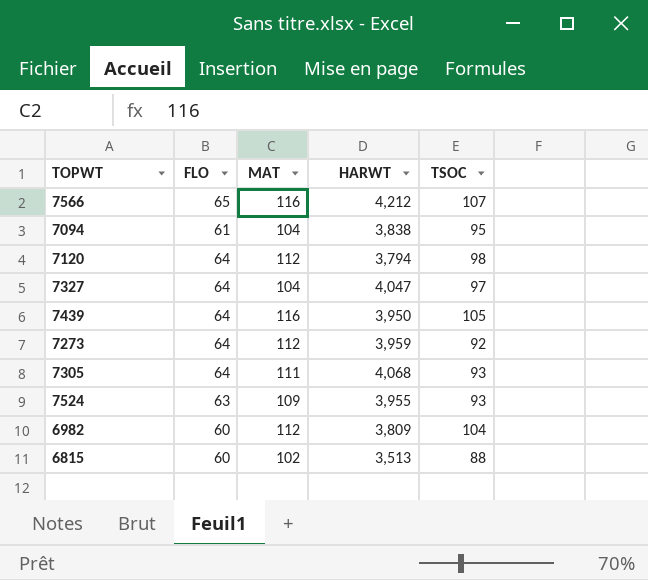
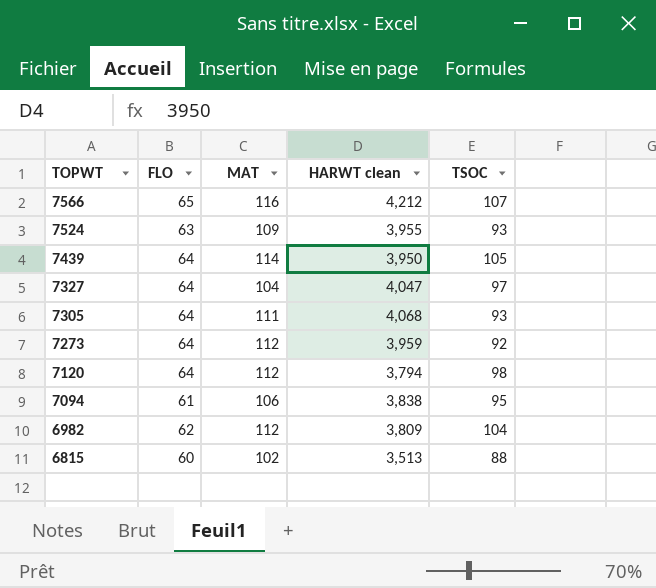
row order: none -> TOPWT descending
column name: HARWT -> HARWT clean
7439 | MAT: 116 -> 114
7094 | MAT: 104 -> 106
6982 | FLO: 60 -> 62

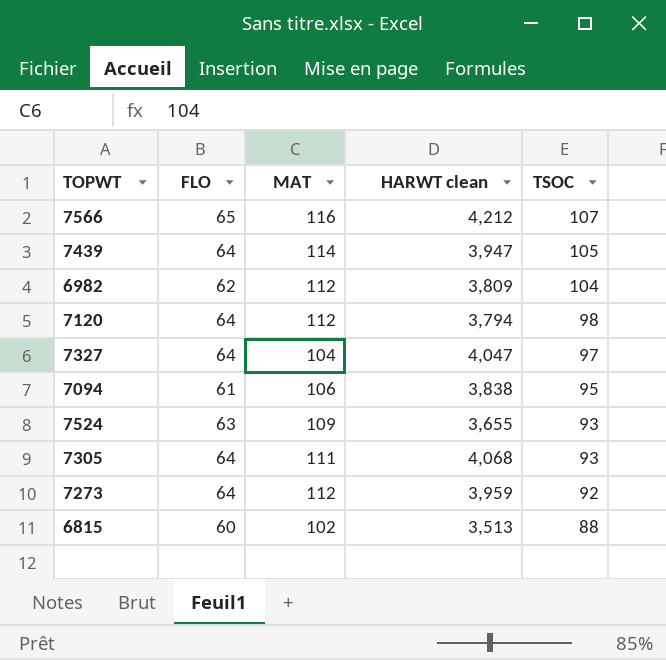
row order: TOPWT descending -> TSOC descending
7439 | HARWT clean: 3,950 -> 3,947
7524 | HARWT clean: 3,955 -> 3,655

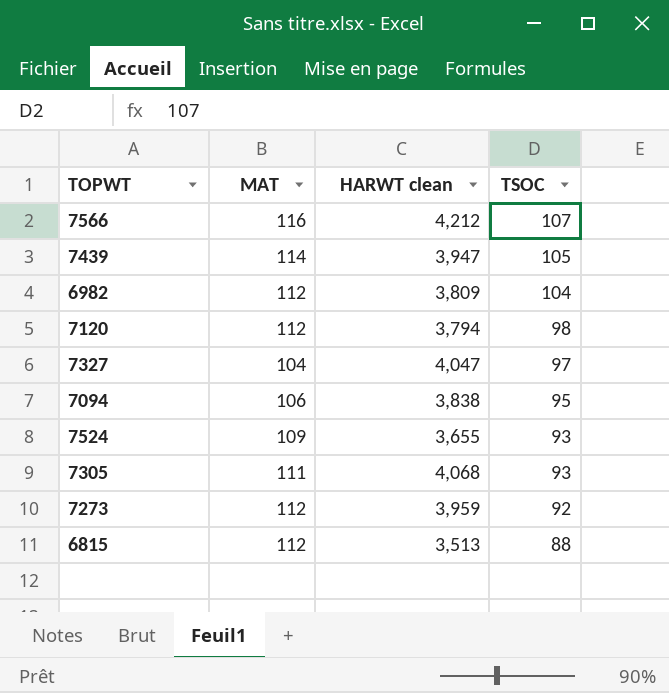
column FLO | position: 2 -> none
6815 | MAT: 102 -> 112

